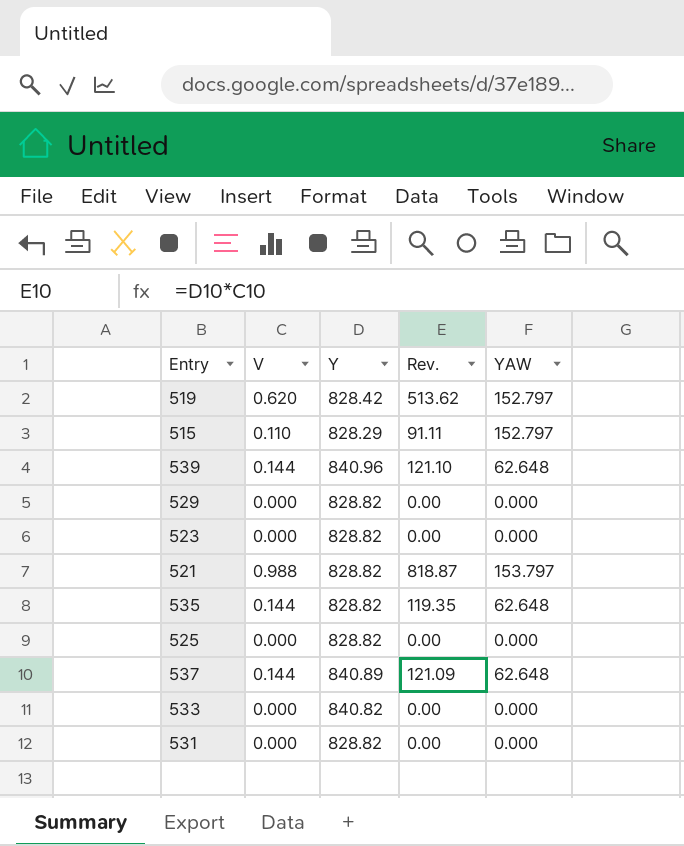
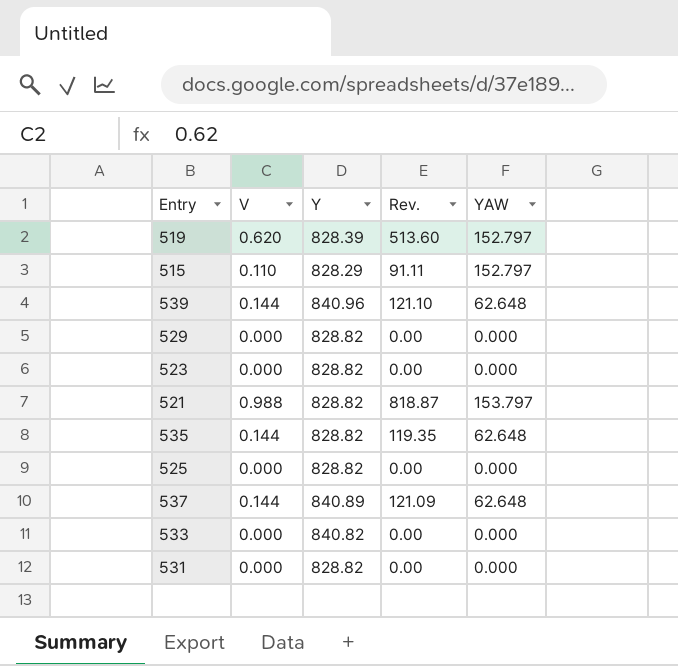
519 | Y: 828.42 -> 828.39
519 | Rev.: 513.62 -> 513.60

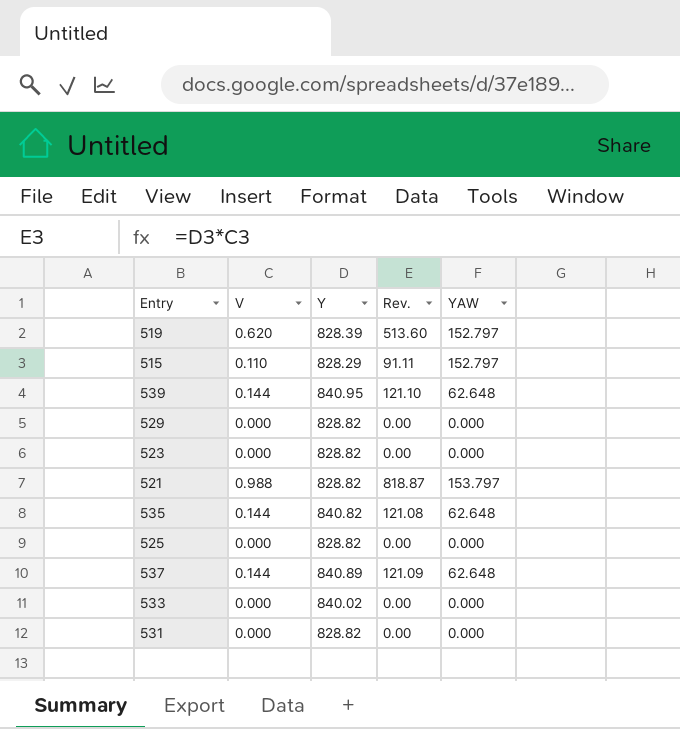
539 | Y: 840.96 -> 840.95
535 | Y: 828.82 -> 840.82
535 | Rev.: 119.35 -> 121.08
533 | Y: 840.82 -> 840.02

